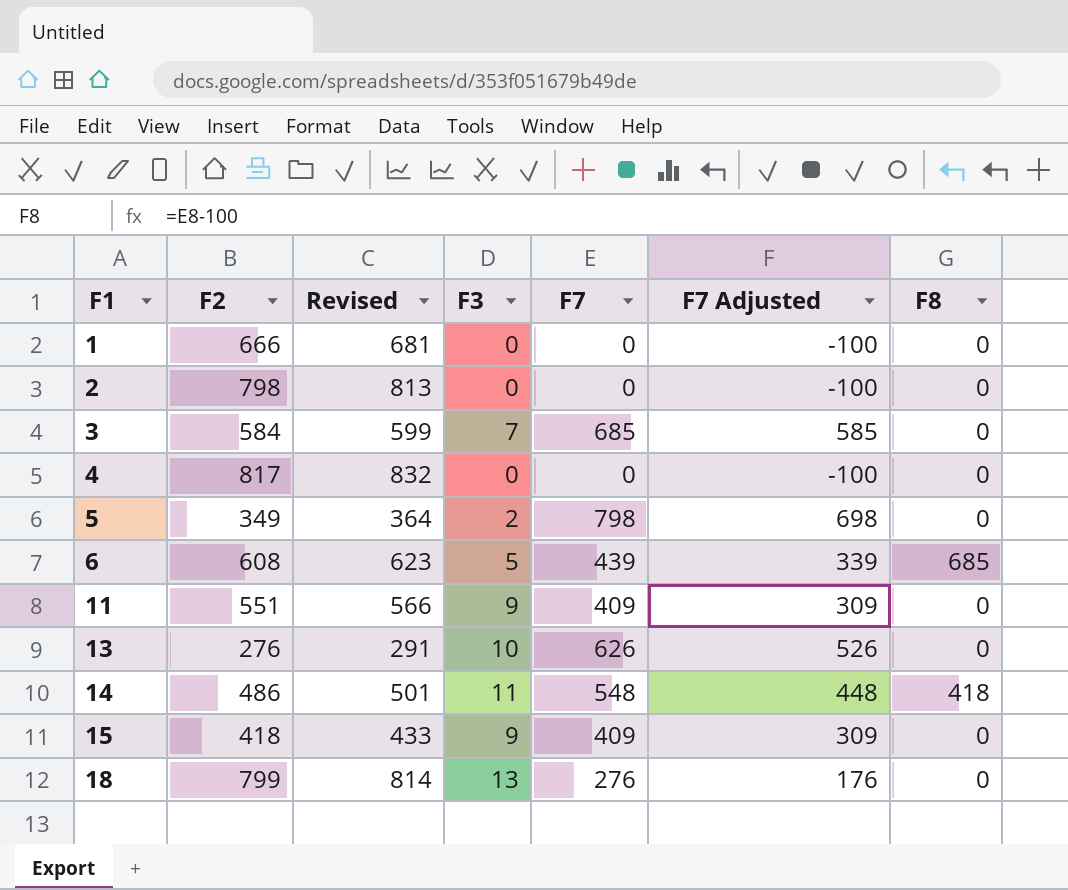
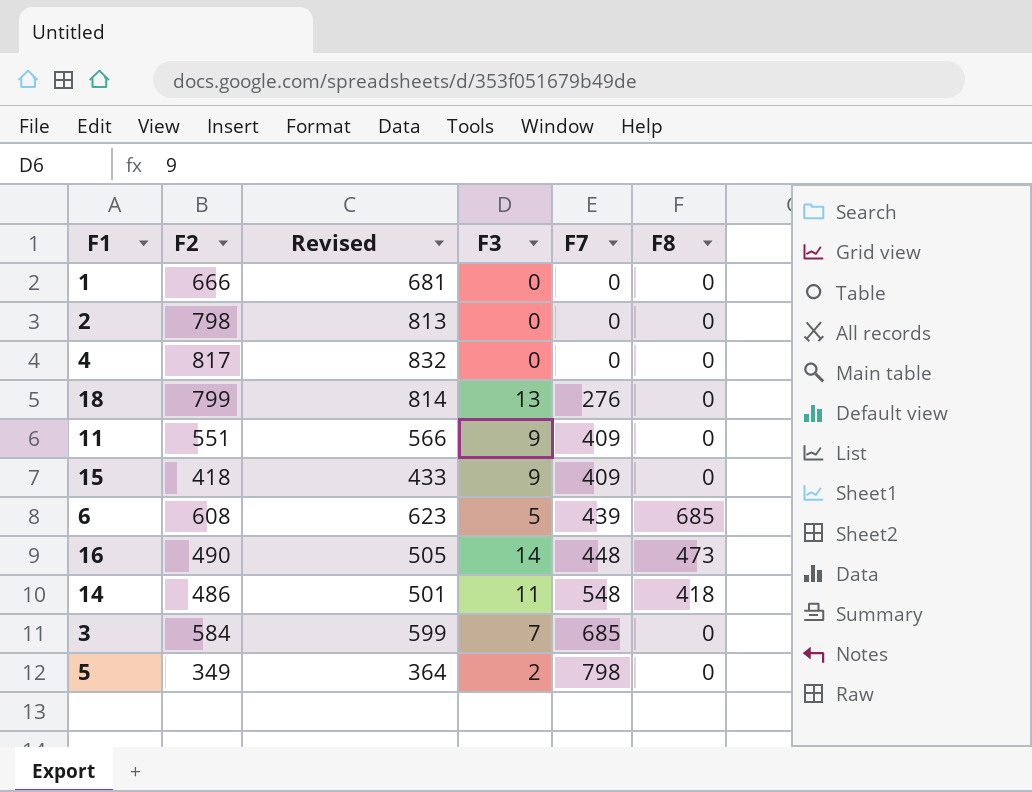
row order: F1 ascending -> F7 ascending
column F7 Adjusted | formula: [F7] - 100 -> none
row 13: 276 | 291 | 10 | 626 | 526 | 0 -> none
row 16: none -> 490 | 505 | 14 | 448 | 473

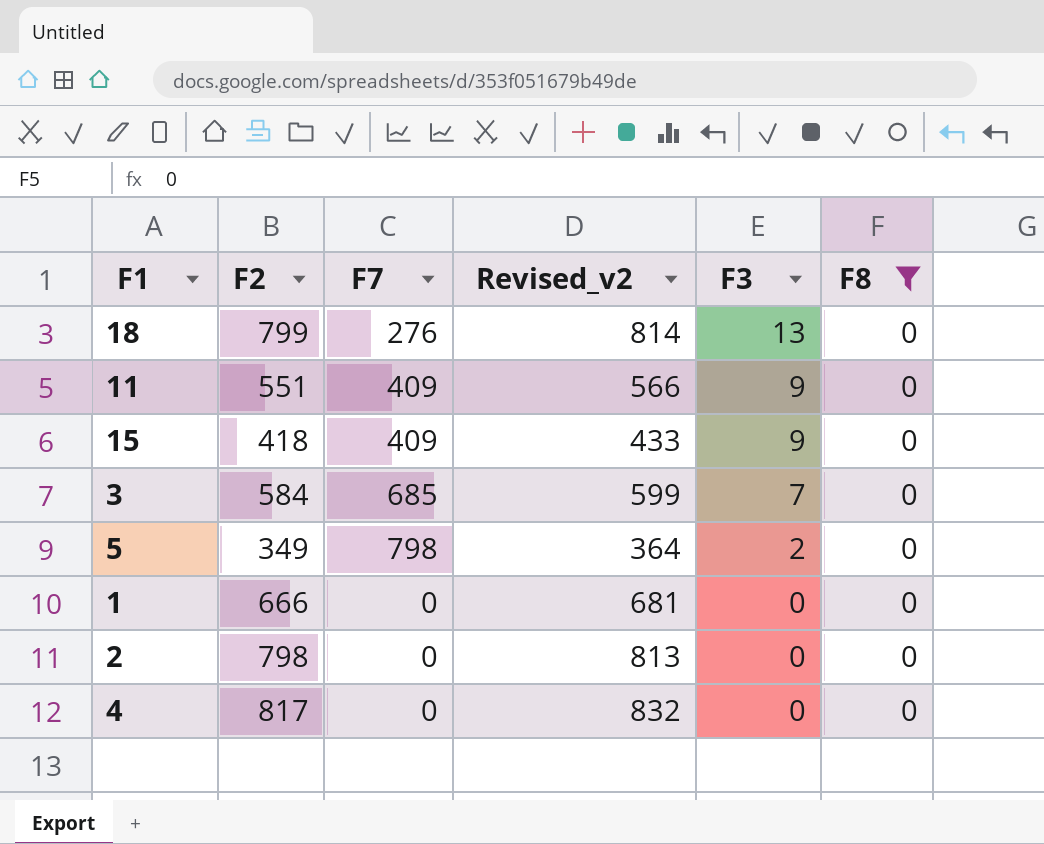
filter: none -> F8 = 0
row order: F7 ascending -> F3 descending
column F7 | position: 5 -> 3
column name: Revised -> Revised_v2

